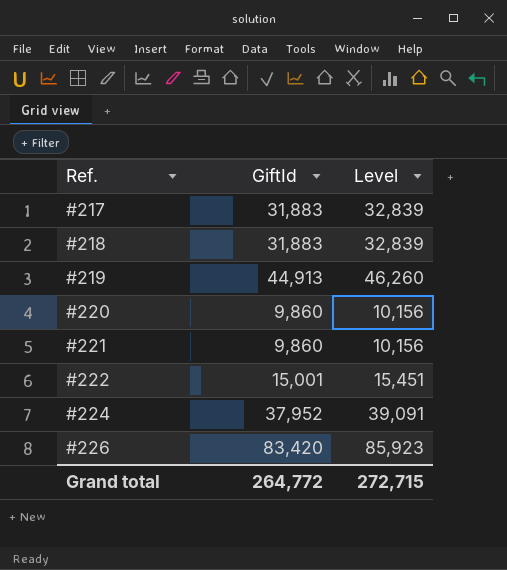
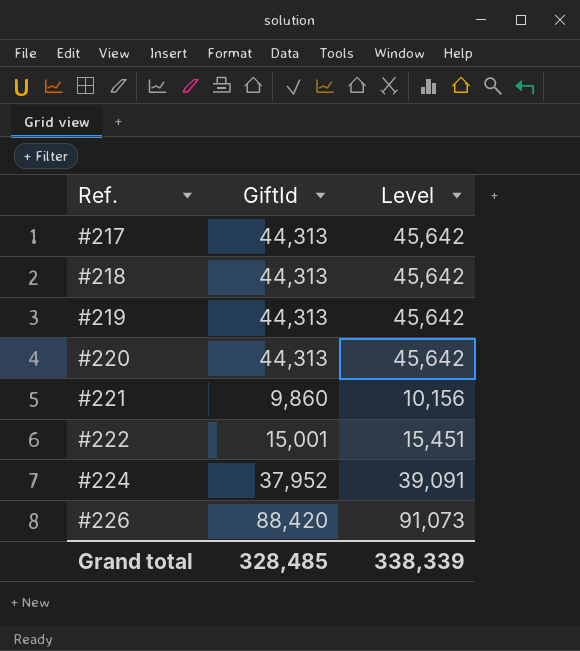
#217 | GiftId: 31,883 -> 44,313
#217 | Level: 32,839 -> 45,642
#218 | GiftId: 31,883 -> 44,313
#218 | Level: 32,839 -> 45,642
#219 | GiftId: 44,913 -> 44,313
#219 | Level: 46,260 -> 45,642
#220 | GiftId: 9,860 -> 44,313
#220 | Level: 10,156 -> 45,642
#226 | GiftId: 83,420 -> 88,420
#226 | Level: 85,923 -> 91,073
Grand total | GiftId: 264,772 -> 328,485
Grand total | Level: 272,715 -> 338,339

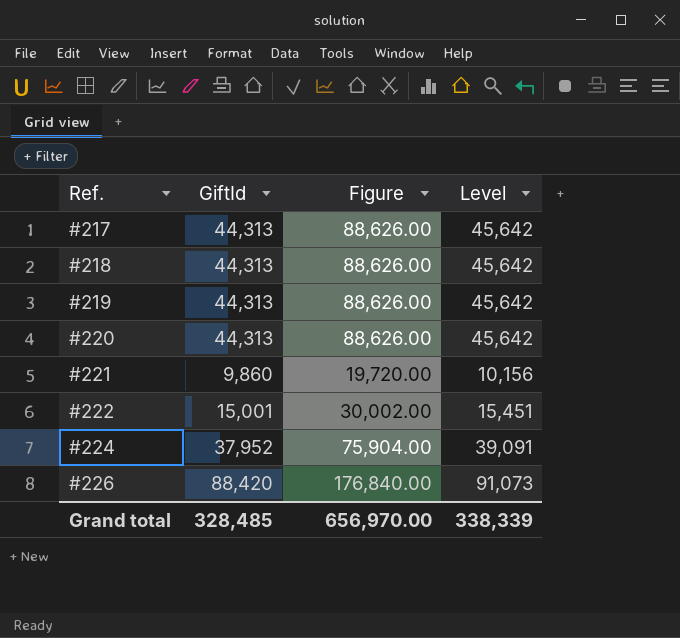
column Figure | formula: none -> [GiftId] * 2

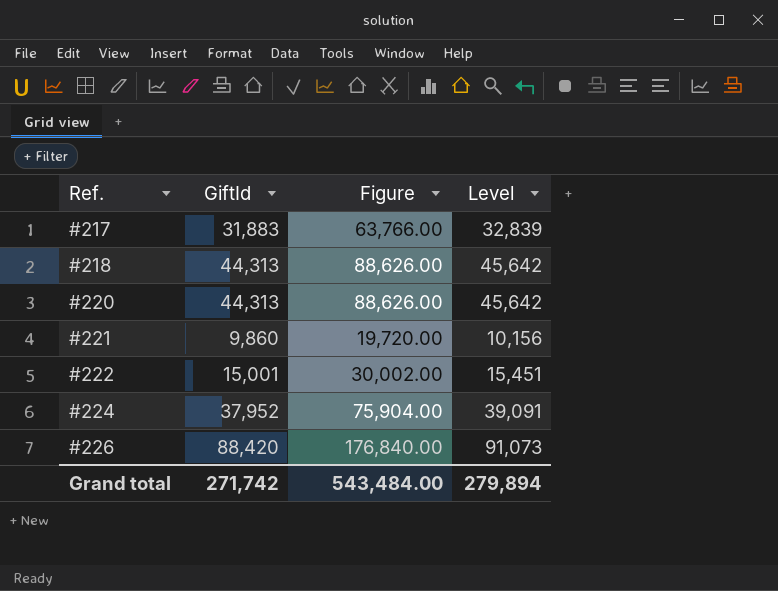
row #219: 44,313 | 88,626.00 | 45,642 -> none
#217 | GiftId: 44,313 -> 31,883
#217 | Figure: 88,626.00 -> 63,766.00
#217 | Level: 45,642 -> 32,839
Grand total | GiftId: 328,485 -> 271,742
Grand total | Figure: 656,970.00 -> 543,484.00
Grand total | Level: 338,339 -> 279,894

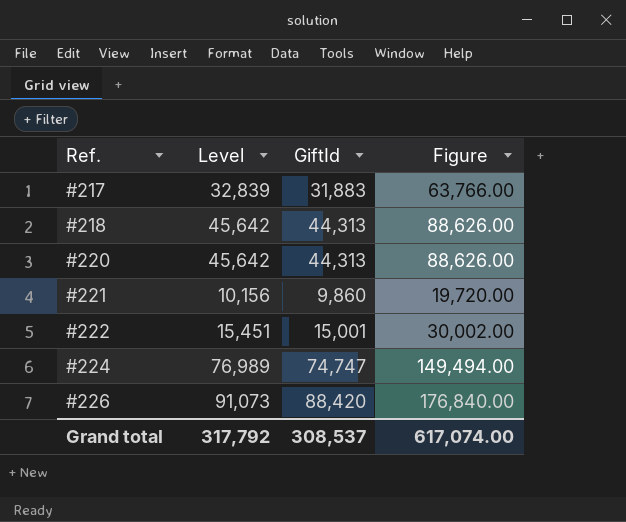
column Level | position: 4 -> 2
#224 | Level: 39,091 -> 76,989
#224 | GiftId: 37,952 -> 74,747
#224 | Figure: 75,904.00 -> 149,494.00
Grand total | Level: 279,894 -> 317,792
Grand total | GiftId: 271,742 -> 308,537
Grand total | Figure: 543,484.00 -> 617,074.00

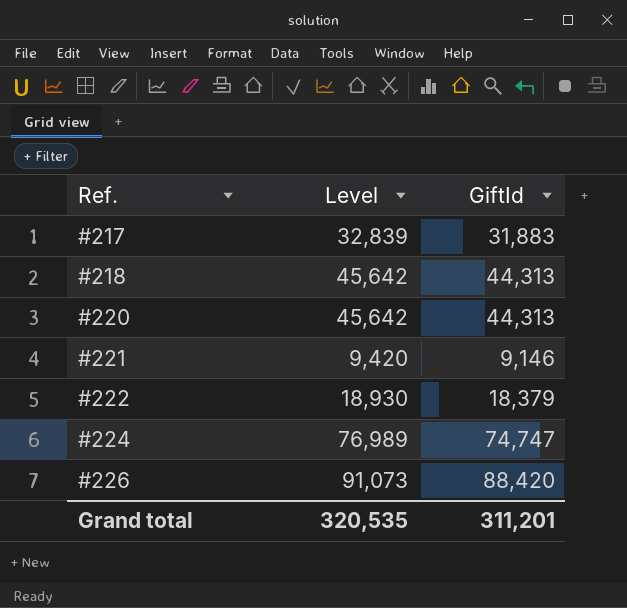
column Figure | formula: [GiftId] * 2 -> none
#221 | Level: 10,156 -> 9,420
#221 | GiftId: 9,860 -> 9,146
#222 | Level: 15,451 -> 18,930
#222 | GiftId: 15,001 -> 18,379
Grand total | Level: 317,792 -> 320,535
Grand total | GiftId: 308,537 -> 311,201

